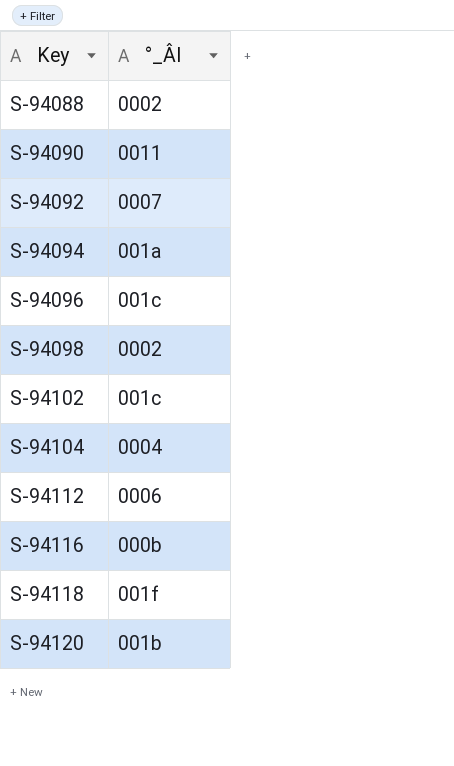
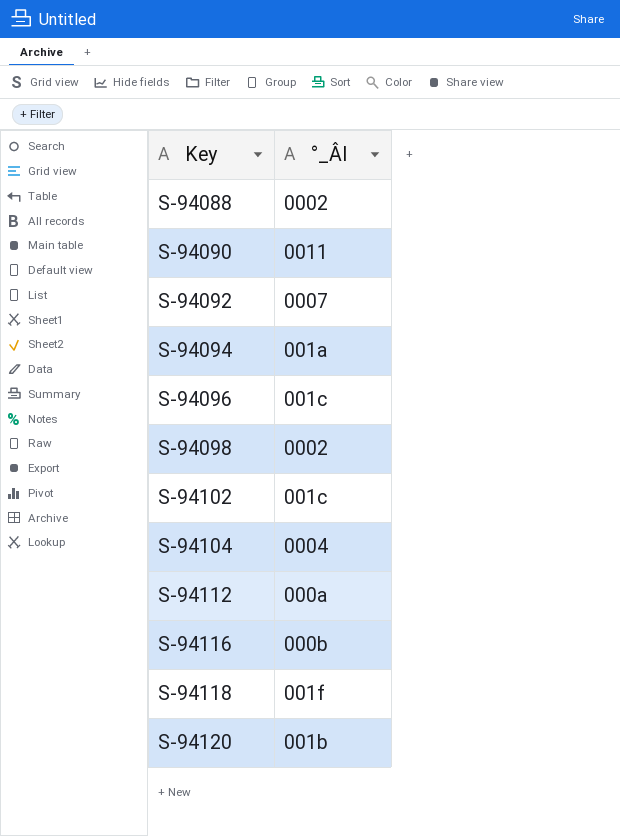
S-94112 | °_ÂI: 0006 -> 000a

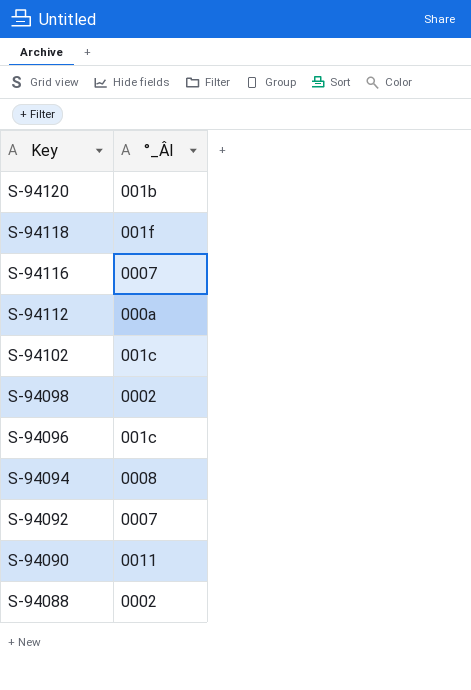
row order: Key ascending -> Key descending
row S-94104: 0004 -> none
S-94116 | °_ÂI: 000b -> 0007
S-94094 | °_ÂI: 001a -> 0008

